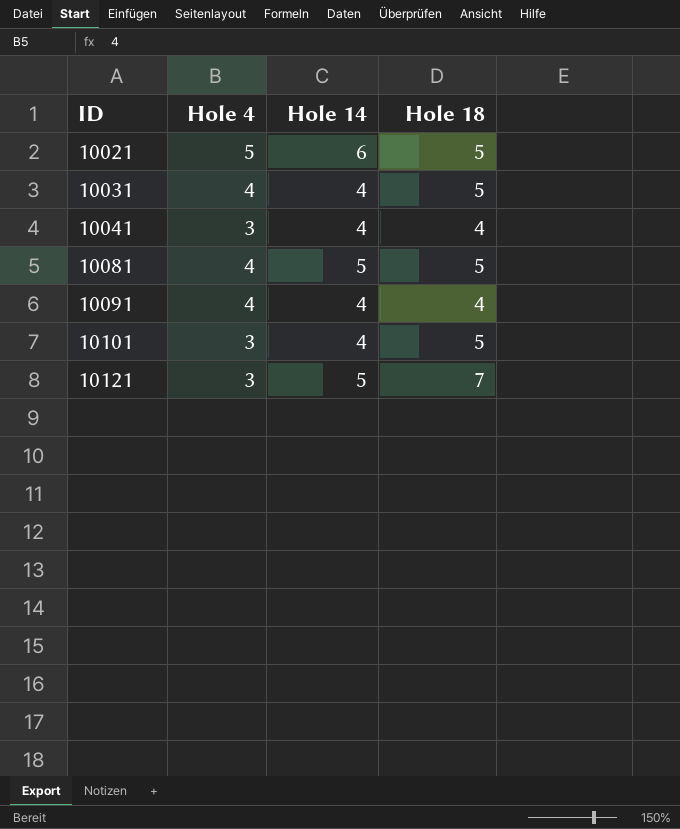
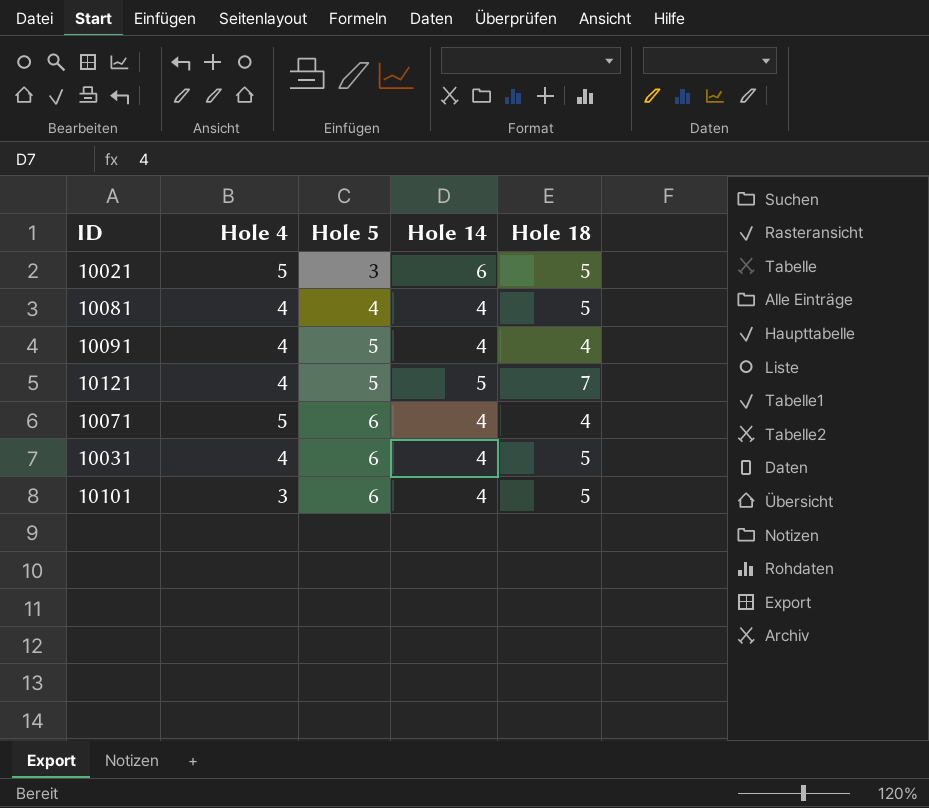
row order: ID ascending -> Hole 5 ascending
column Hole 5 | position: none -> 3
row 10041: 3 | 4 | 4 -> none
10081 | Hole 14: 5 -> 4
10121 | Hole 4: 3 -> 4
row 10071: none -> 5 | 6 | 4 | 4

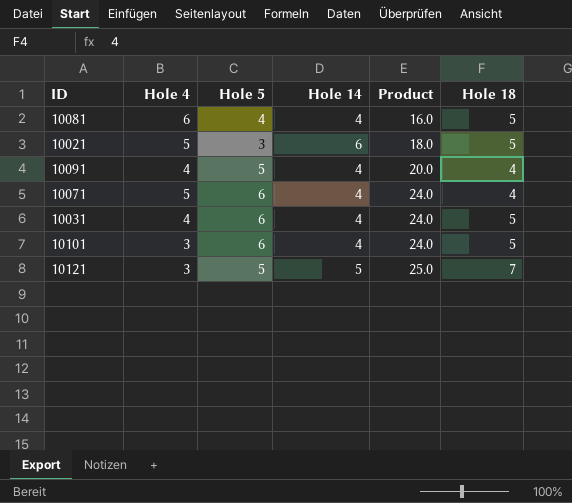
row order: Hole 5 ascending -> Product ascending
column Product | formula: none -> [Hole 5] * [Hole 14]
10081 | Hole 4: 4 -> 6
10121 | Hole 4: 4 -> 3

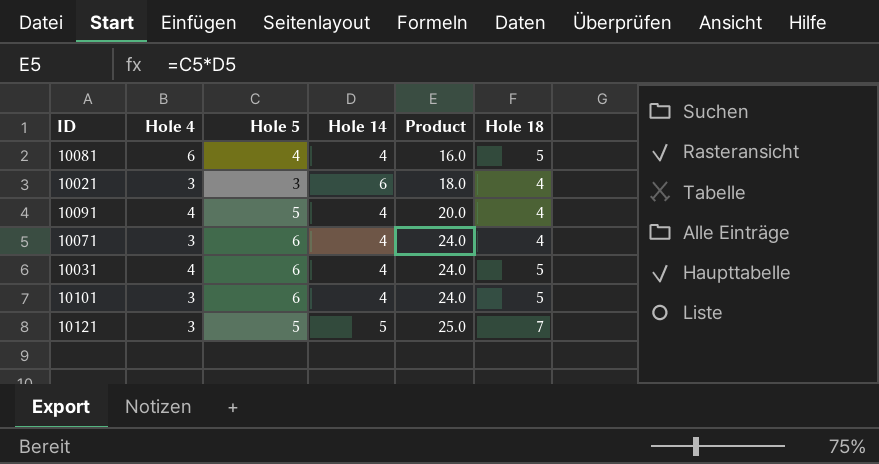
10021 | Hole 4: 5 -> 3
10021 | Hole 18: 5 -> 4
10071 | Hole 4: 5 -> 3

